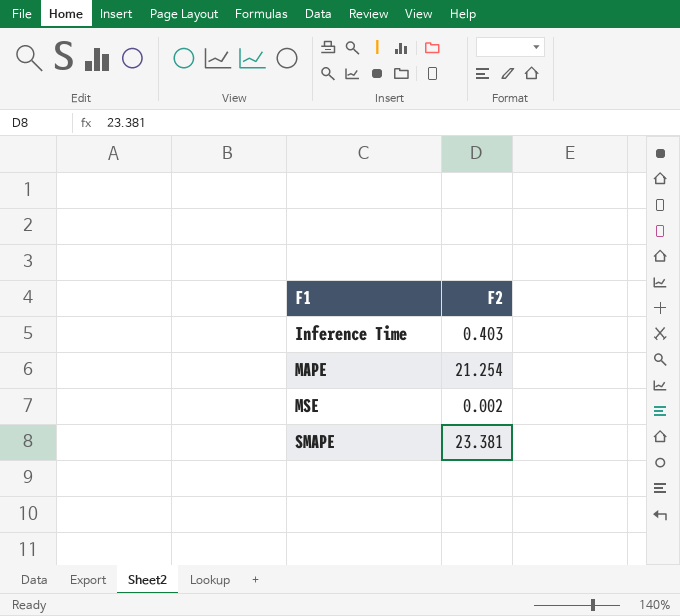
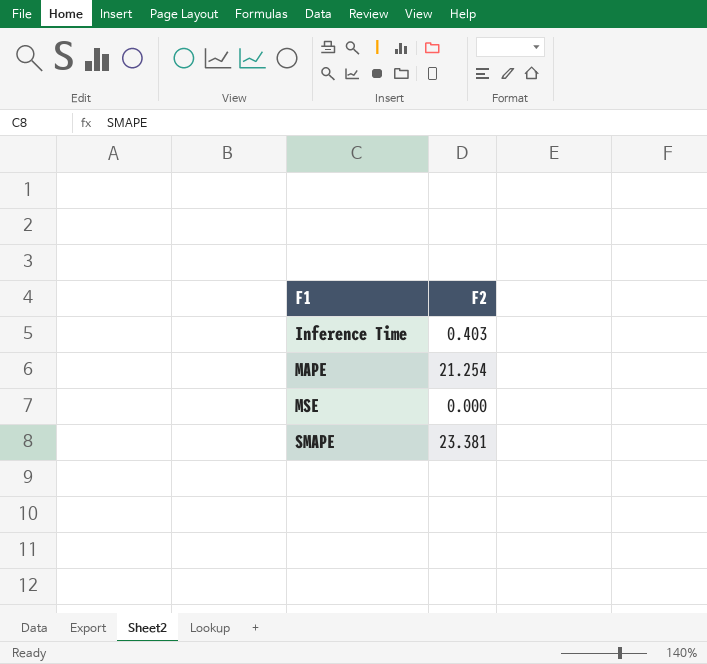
MSE | F2: 0.002 -> 0.000

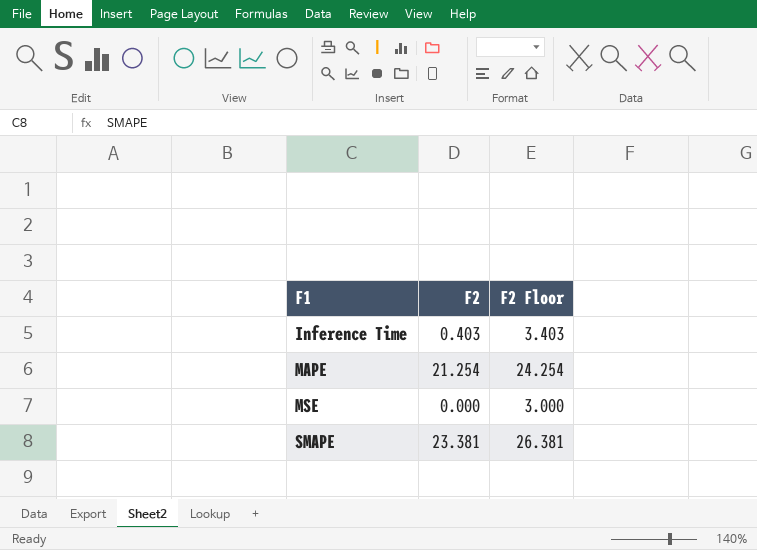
column F2 Floor | formula: none -> [F2] + 3

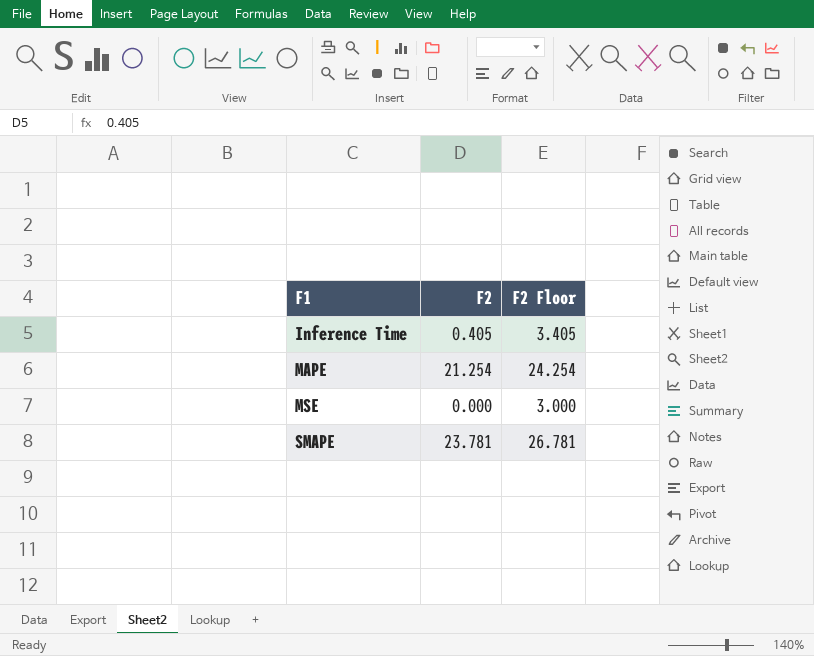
Inference Time | F2: 0.403 -> 0.405
Inference Time | F2 Floor: 3.403 -> 3.405
SMAPE | F2: 23.381 -> 23.781
SMAPE | F2 Floor: 26.381 -> 26.781

